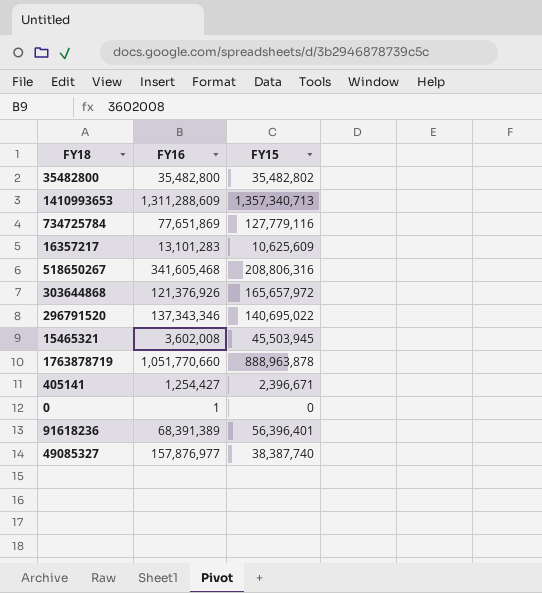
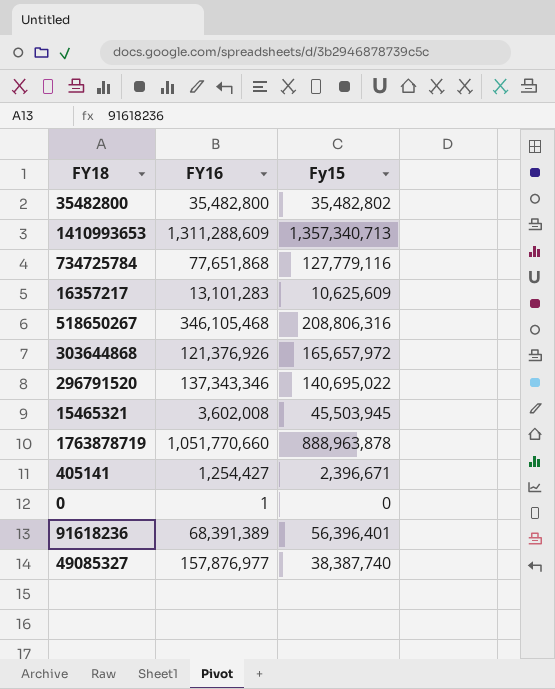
column name: FY15 -> Fy15
734725784 | FY16: 77,651,869 -> 77,651,868
518650267 | FY16: 341,605,468 -> 346,105,468

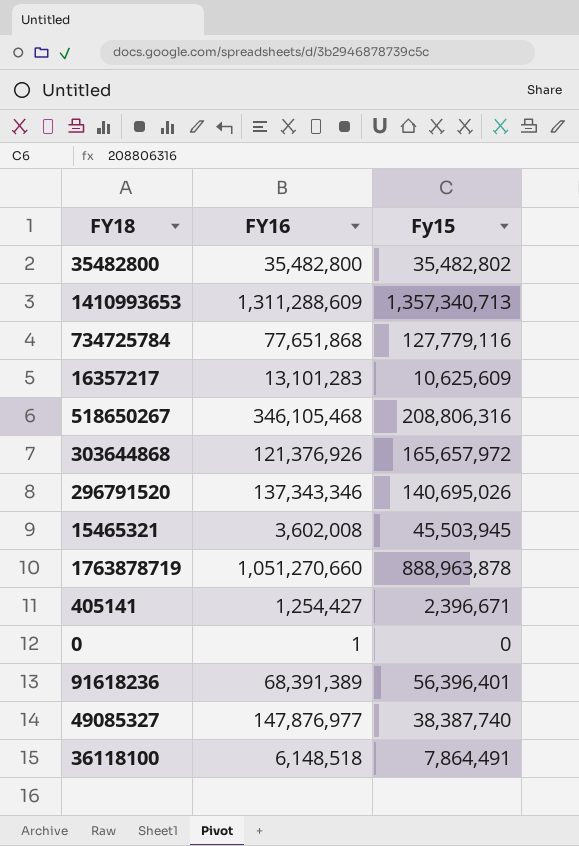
296791520 | Fy15: 140,695,022 -> 140,695,026
1763878719 | FY16: 1,051,770,660 -> 1,051,270,660
49085327 | FY16: 157,876,977 -> 147,876,977
row 36118100: none -> 6,148,518 | 7,864,491

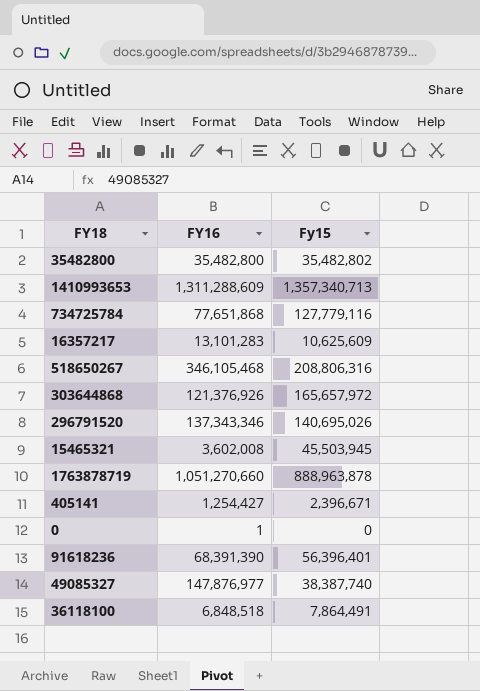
91618236 | FY16: 68,391,389 -> 68,391,390
36118100 | FY16: 6,148,518 -> 6,848,518

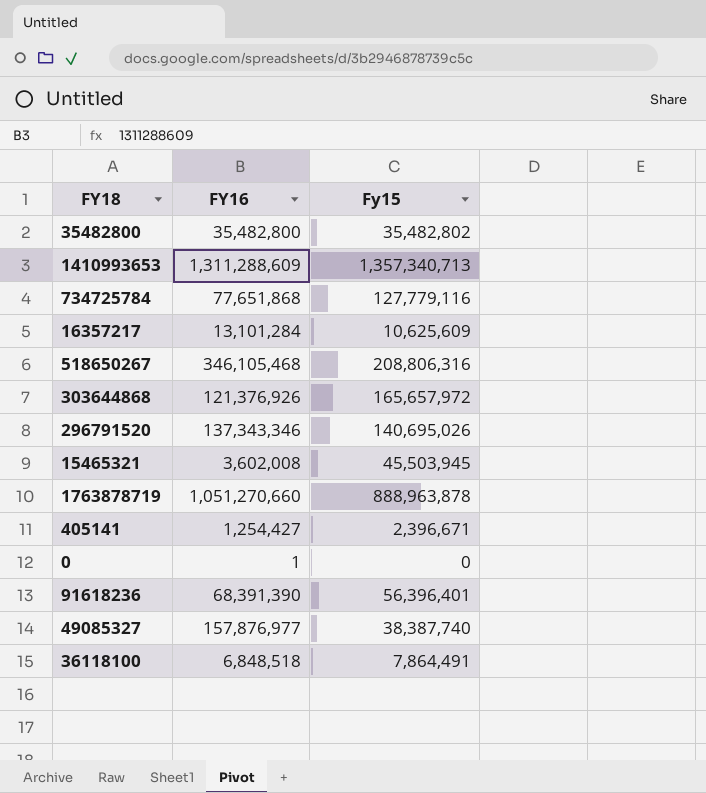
16357217 | FY16: 13,101,283 -> 13,101,284
49085327 | FY16: 147,876,977 -> 157,876,977

